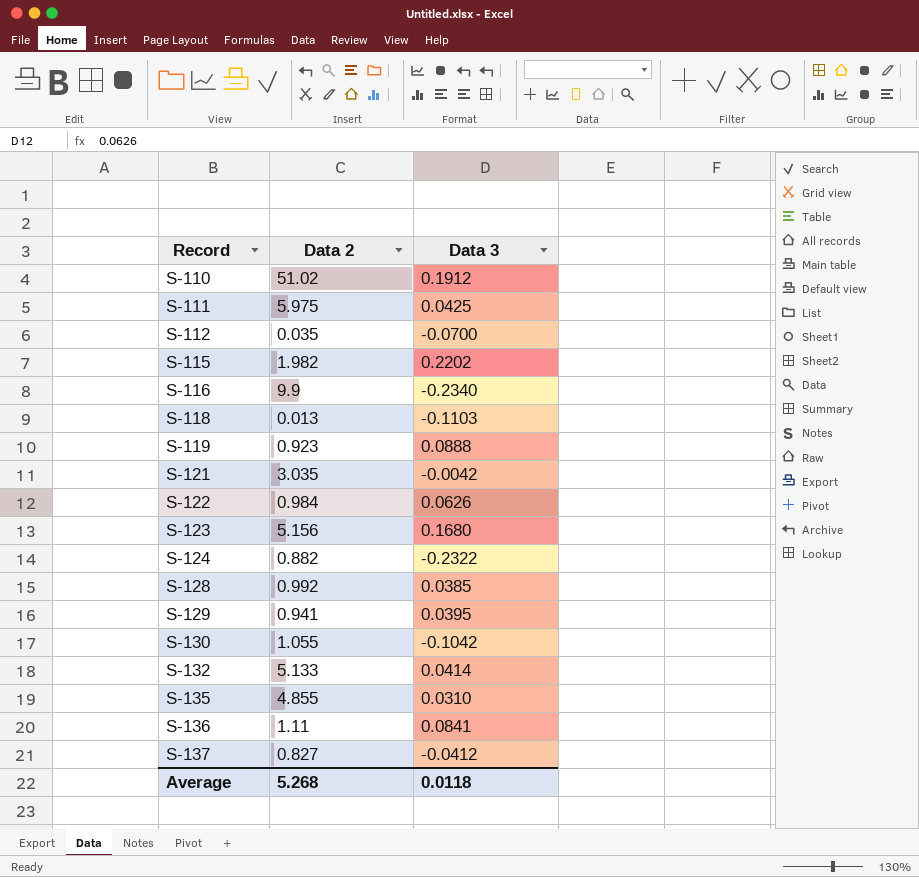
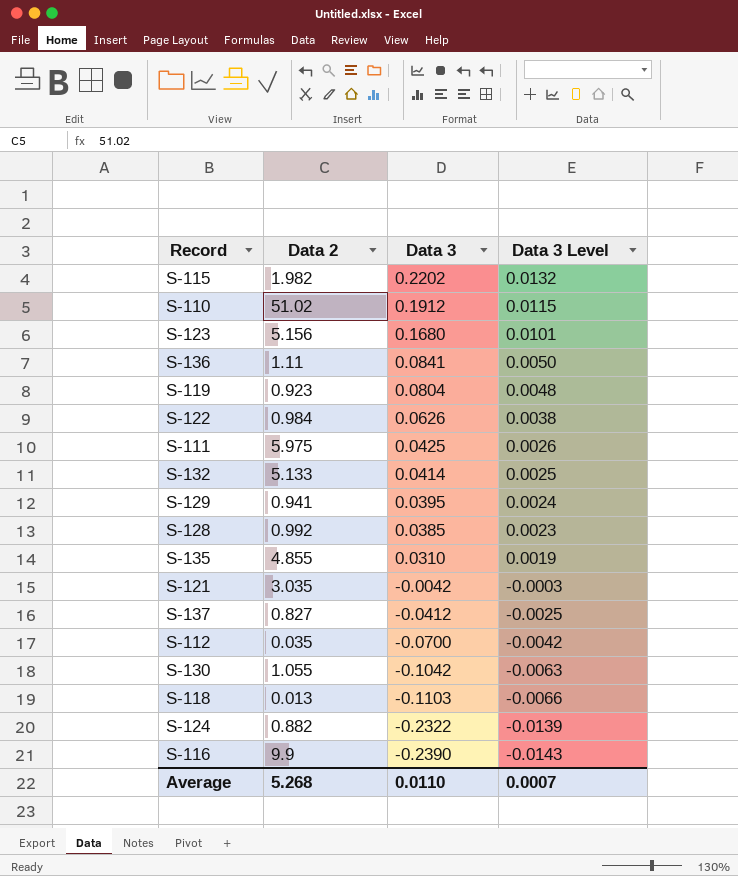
row order: Record ascending -> Data 3 descending
column Data 3 Level | formula: none -> [Data 3] * 0.06
S-119 | Data 3: 0.0888 -> 0.0804
S-116 | Data 3: -0.2340 -> -0.2390
Average | Data 3: 0.0118 -> 0.0110

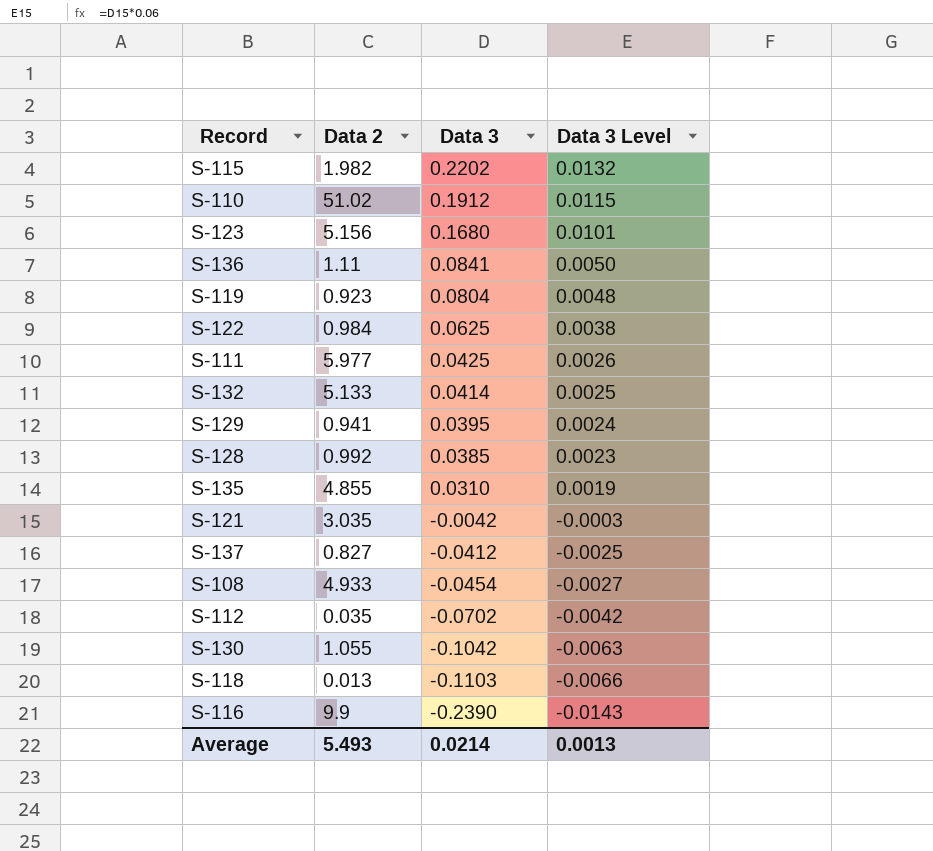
row S-124: 0.882 | -0.2322 | -0.0139 -> none
S-122 | Data 3: 0.0626 -> 0.0625
S-111 | Data 2: 5.975 -> 5.977
row S-108: none -> 4.933 | -0.0454 | -0.0027
S-112 | Data 3: -0.0700 -> -0.0702
Average | Data 2: 5.268 -> 5.493
Average | Data 3: 0.0110 -> 0.0214
Average | Data 3 Level: 0.0007 -> 0.0013

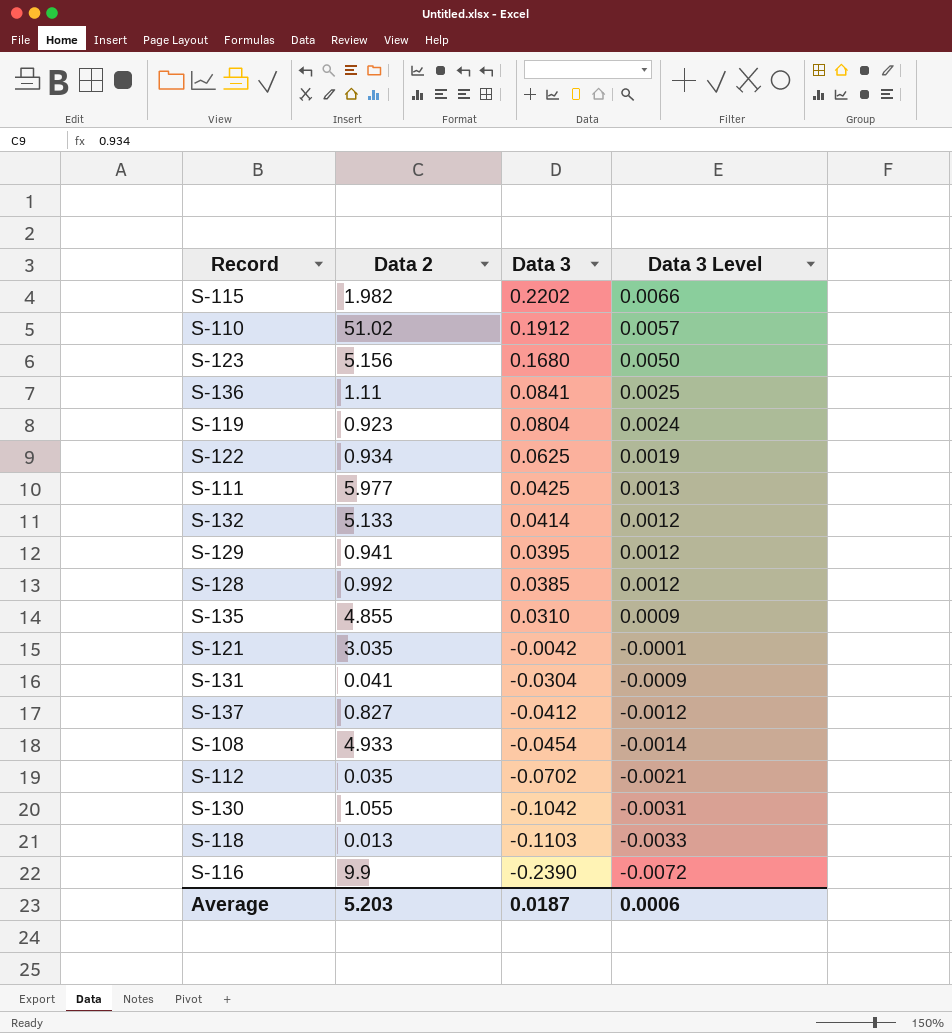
column Data 3 Level | formula: [Data 3] * 0.06 -> [Data 3] * 0.03
S-122 | Data 2: 0.984 -> 0.934
row S-131: none -> 0.041 | -0.0304 | -0.0009
Average | Data 2: 5.493 -> 5.203
Average | Data 3: 0.0214 -> 0.0187
Average | Data 3 Level: 0.0013 -> 0.0006

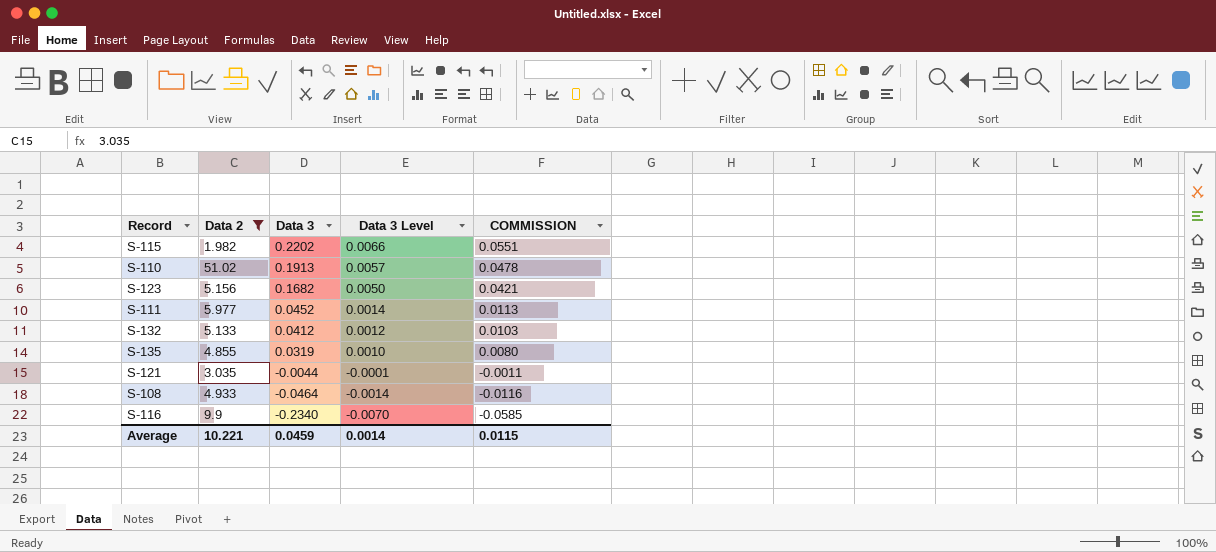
filter: none -> Data 2 >= 1.982
column COMMISSION | formula: none -> [Data 3] * 0.25
S-110 | Data 3: 0.1912 -> 0.1913
S-123 | Data 3: 0.1680 -> 0.1682
S-111 | Data 3: 0.0425 -> 0.0452
S-111 | Data 3 Level: 0.0013 -> 0.0014
S-132 | Data 3: 0.0414 -> 0.0412
S-135 | Data 3: 0.0310 -> 0.0319
S-135 | Data 3 Level: 0.0009 -> 0.0010
S-121 | Data 3: -0.0042 -> -0.0044
S-108 | Data 3: -0.0454 -> -0.0464
S-116 | Data 3: -0.2390 -> -0.2340
S-116 | Data 3 Level: -0.0072 -> -0.0070
Average | Data 2: 5.203 -> 10.221
Average | Data 3: 0.0187 -> 0.0459
Average | Data 3 Level: 0.0006 -> 0.0014

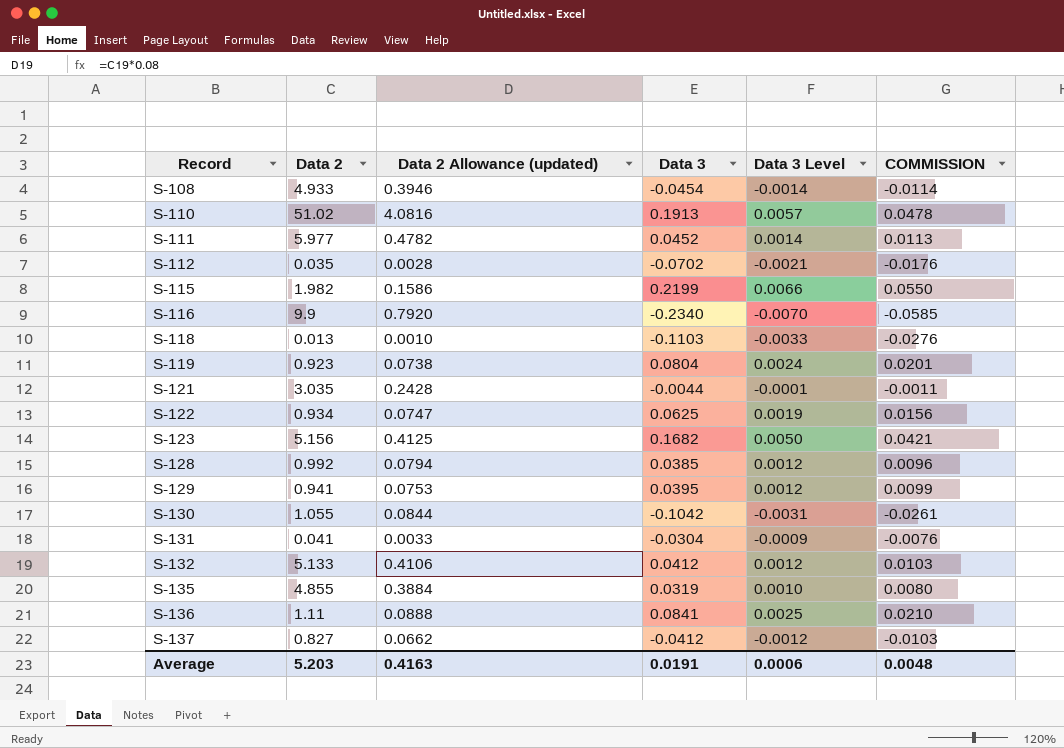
filter: Data 2 >= 1.982 -> none
row order: Data 3 descending -> Record ascending
column Data 2 Allowance (updated) | formula: none -> [Data 2] * 0.08
S-108 | Data 3: -0.0464 -> -0.0454
S-108 | COMMISSION: -0.0116 -> -0.0114
S-115 | Data 3: 0.2202 -> 0.2199
S-115 | COMMISSION: 0.0551 -> 0.0550
Average | Data 2: 10.221 -> 5.203
Average | Data 3: 0.0459 -> 0.0191
Average | Data 3 Level: 0.0014 -> 0.0006
Average | COMMISSION: 0.0115 -> 0.0048

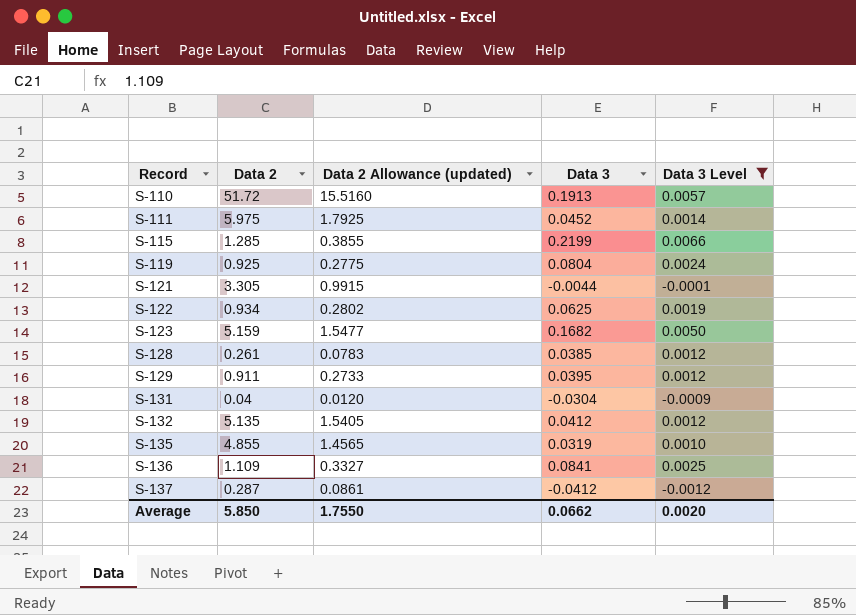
filter: none -> Data 3 Level >= -0.0012
column COMMISSION | formula: [Data 3] * 0.25 -> none
column Data 2 Allowance (updated) | formula: [Data 2] * 0.08 -> [Data 2] * 0.3
S-110 | Data 2: 51.02 -> 51.72
S-111 | Data 2: 5.977 -> 5.975
S-115 | Data 2: 1.982 -> 1.285
S-119 | Data 2: 0.923 -> 0.925
S-121 | Data 2: 3.035 -> 3.305
S-123 | Data 2: 5.156 -> 5.159
S-128 | Data 2: 0.992 -> 0.261
S-129 | Data 2: 0.941 -> 0.911
S-131 | Data 2: 0.041 -> 0.04
S-132 | Data 2: 5.133 -> 5.135
S-136 | Data 2: 1.11 -> 1.109
S-137 | Data 2: 0.827 -> 0.287
Average | Data 2: 5.203 -> 5.850
Average | Data 2 Allowance (updated): 0.4163 -> 1.7550
Average | Data 3: 0.0191 -> 0.0662
Average | Data 3 Level: 0.0006 -> 0.0020

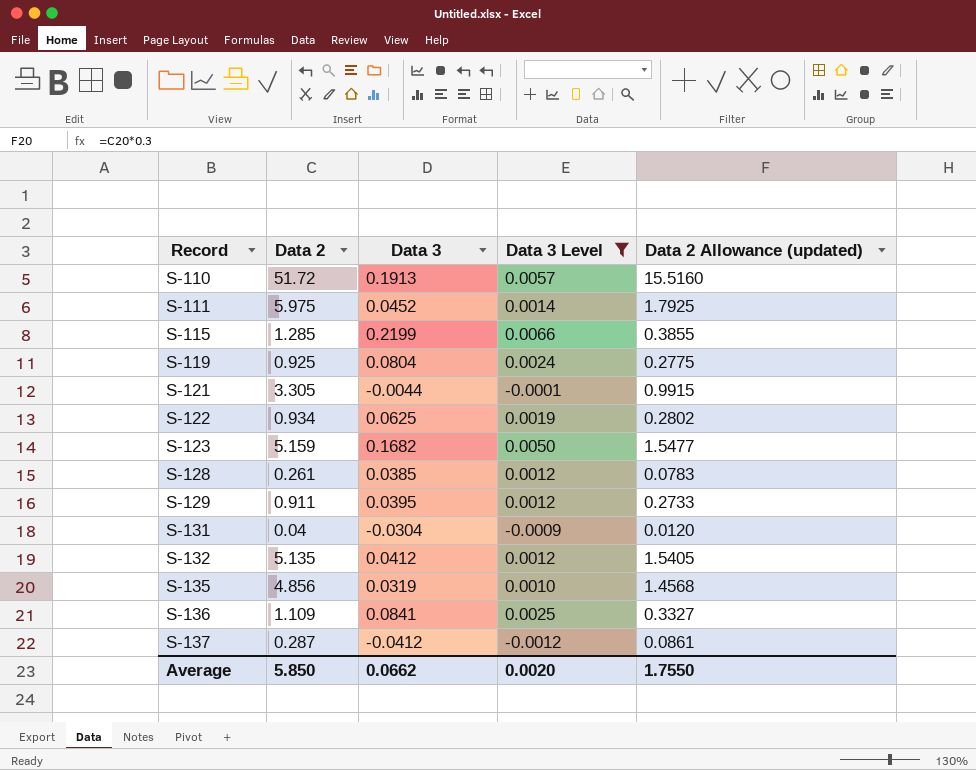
column Data 2 Allowance (updated) | position: 3 -> 5
S-135 | Data 2: 4.855 -> 4.856
S-135 | Data 2 Allowance (updated): 1.4565 -> 1.4568

